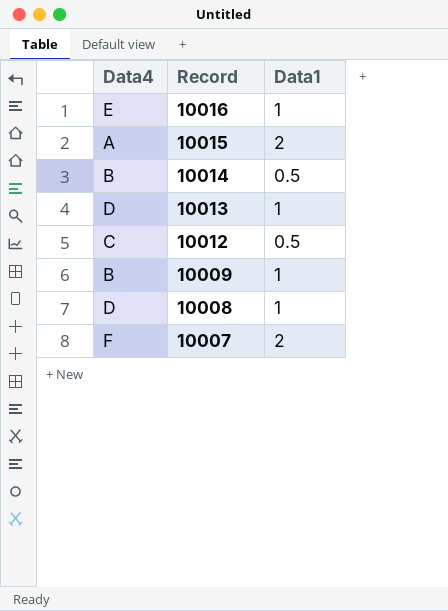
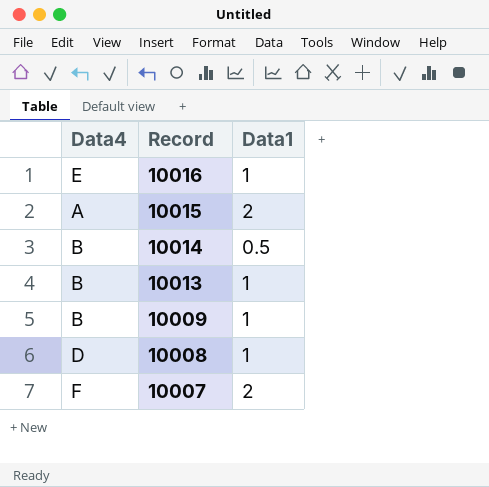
row 10012: C | 0.5 -> none
10013 | Data4: D -> B

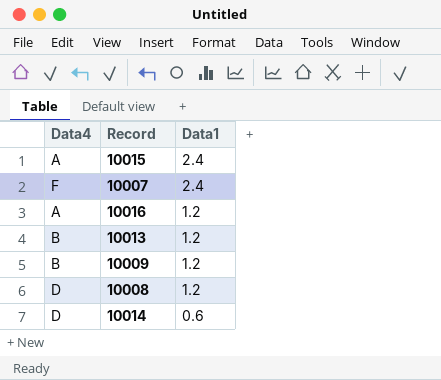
row order: Record descending -> Data1 descending
10015 | Data1: 2 -> 2.4
10007 | Data1: 2 -> 2.4
10016 | Data4: E -> A
10016 | Data1: 1 -> 1.2
10013 | Data1: 1 -> 1.2
10009 | Data1: 1 -> 1.2
10008 | Data1: 1 -> 1.2
10014 | Data4: B -> D
10014 | Data1: 0.5 -> 0.6

